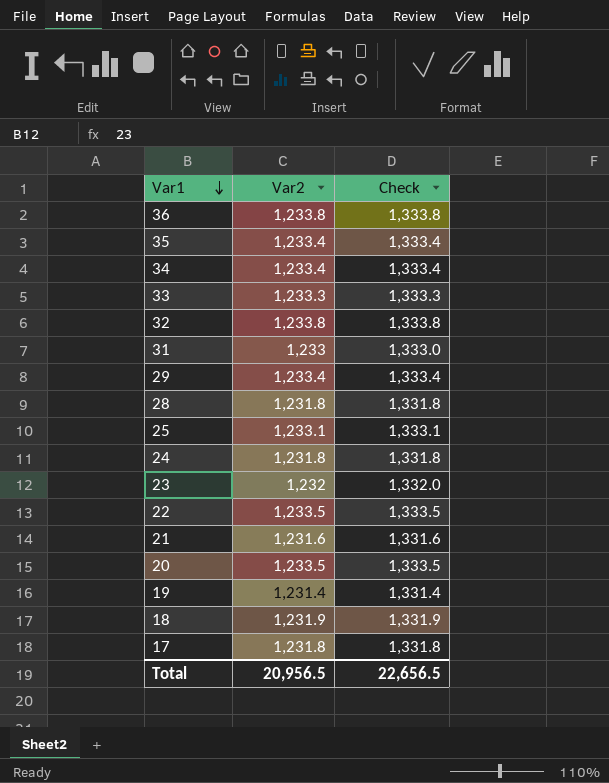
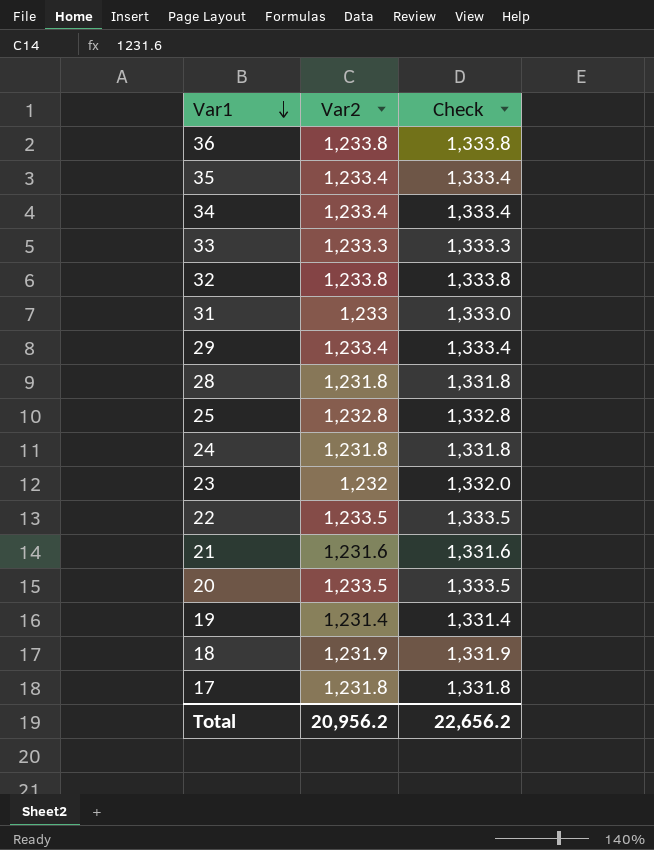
25 | Var2: 1,233.1 -> 1,232.8
25 | Check: 1,333.1 -> 1,332.8
Total | Var2: 20,956.5 -> 20,956.2
Total | Check: 22,656.5 -> 22,656.2

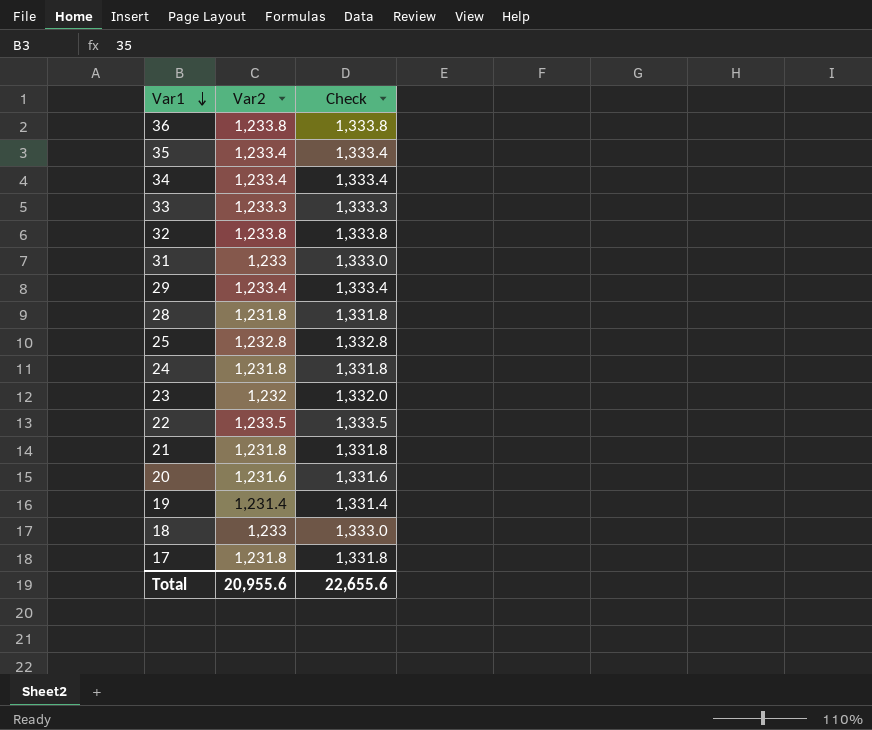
21 | Var2: 1,231.6 -> 1,231.8
21 | Check: 1,331.6 -> 1,331.8
20 | Var2: 1,233.5 -> 1,231.6
20 | Check: 1,333.5 -> 1,331.6
18 | Var2: 1,231.9 -> 1,233
18 | Check: 1,331.9 -> 1,333.0
Total | Var2: 20,956.2 -> 20,955.6
Total | Check: 22,656.2 -> 22,655.6

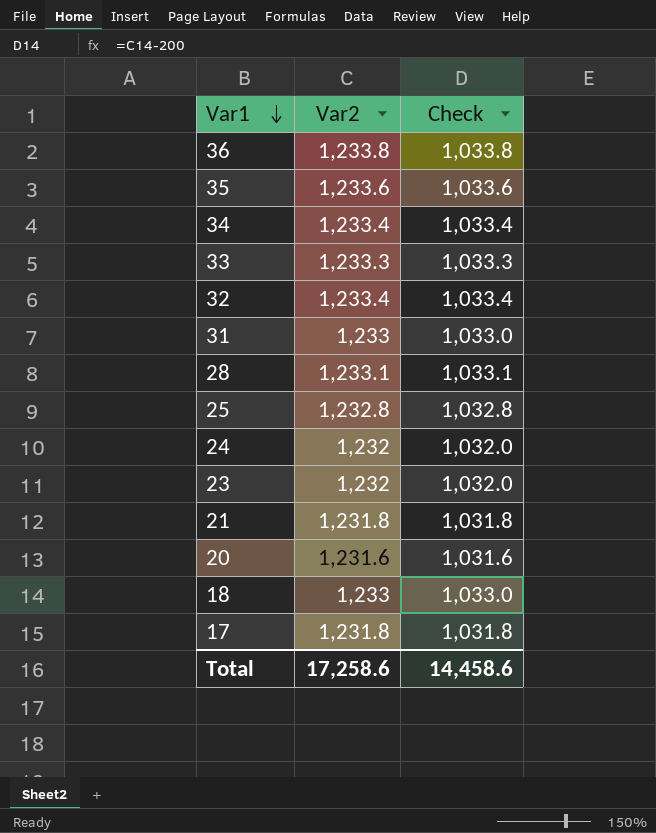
column Check | formula: [Var2] + 100 -> [Var2] - 200
row 29: 1,233.4 | 1,333.4 -> none
row 22: 1,233.5 | 1,333.5 -> none
row 19: 1,231.4 | 1,331.4 -> none
35 | Var2: 1,233.4 -> 1,233.6
32 | Var2: 1,233.8 -> 1,233.4
28 | Var2: 1,231.8 -> 1,233.1
24 | Var2: 1,231.8 -> 1,232
Total | Var2: 20,955.6 -> 17,258.6
Total | Check: 22,655.6 -> 14,458.6

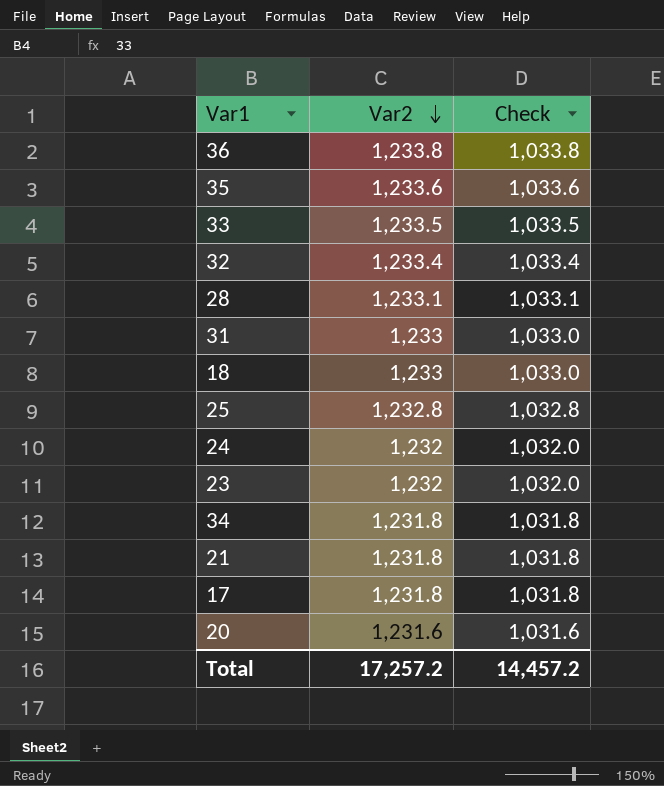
row order: Var1 descending -> Var2 descending
33 | Var2: 1,233.3 -> 1,233.5
33 | Check: 1,033.3 -> 1,033.5
34 | Var2: 1,233.4 -> 1,231.8
34 | Check: 1,033.4 -> 1,031.8
Total | Var2: 17,258.6 -> 17,257.2
Total | Check: 14,458.6 -> 14,457.2

